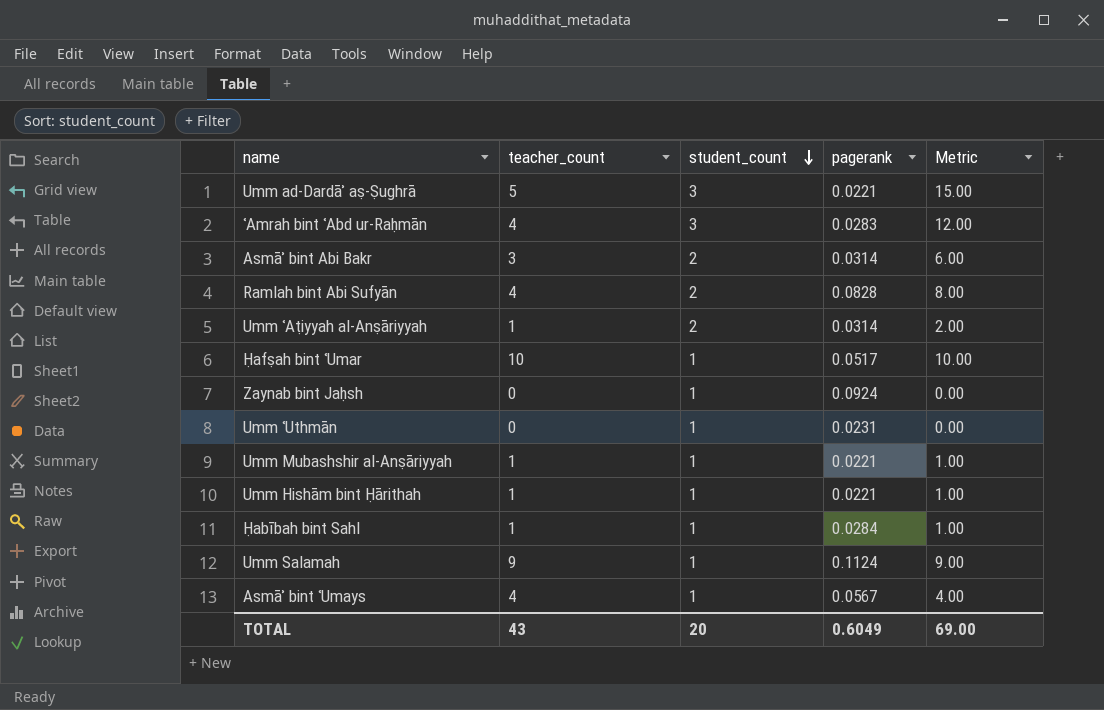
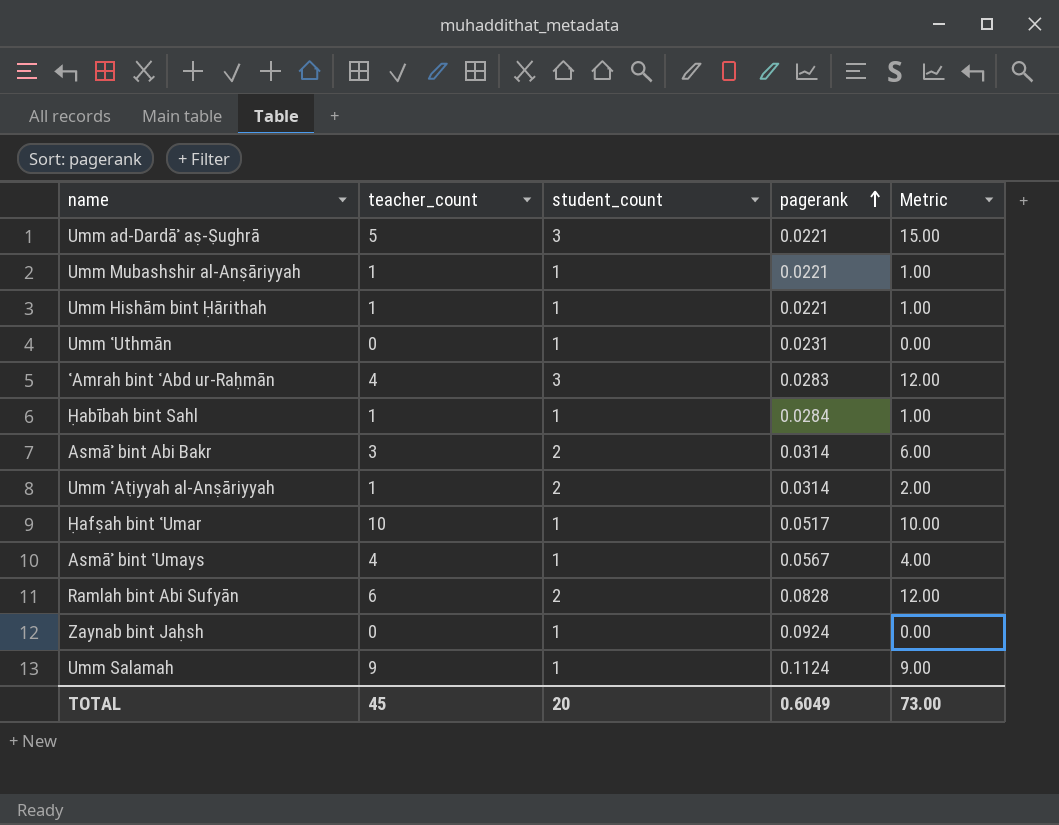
row order: student_count descending -> pagerank ascending
Ramlah bint Abi Sufyān | teacher_count: 4 -> 6
Ramlah bint Abi Sufyān | Metric: 8.00 -> 12.00
TOTAL | teacher_count: 43 -> 45
TOTAL | Metric: 69.00 -> 73.00

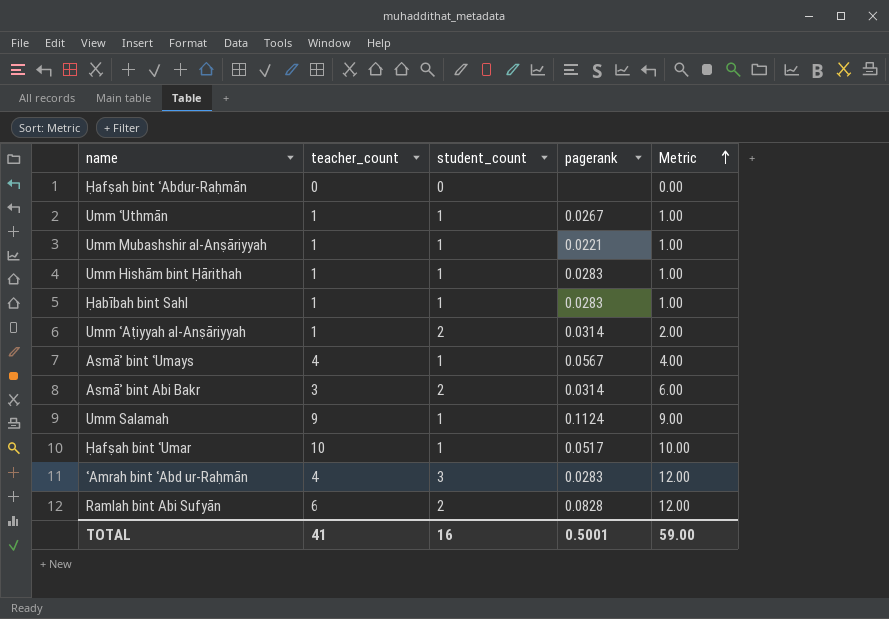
row order: pagerank ascending -> Metric ascending
row Umm ad-Dardāʾ aṣ-Ṣughrā: 5 | 3 | 0.0221 | 15.00 -> none
row Zaynab bint Jaḥsh: 0 | 1 | 0.0924 | 0.00 -> none
row Ḥafṣah bint ʿAbdur-Raḥmān: none -> 0 | 0 | none | 0.00
Umm ʿUthmān | teacher_count: 0 -> 1
Umm ʿUthmān | pagerank: 0.0231 -> 0.0267
Umm ʿUthmān | Metric: 0.00 -> 1.00
Umm Hishām bint Ḥārithah | pagerank: 0.0221 -> 0.0283
Ḥabībah bint Sahl | pagerank: 0.0284 -> 0.0283
TOTAL | teacher_count: 45 -> 41
TOTAL | student_count: 20 -> 16
TOTAL | pagerank: 0.6049 -> 0.5001
TOTAL | Metric: 73.00 -> 59.00

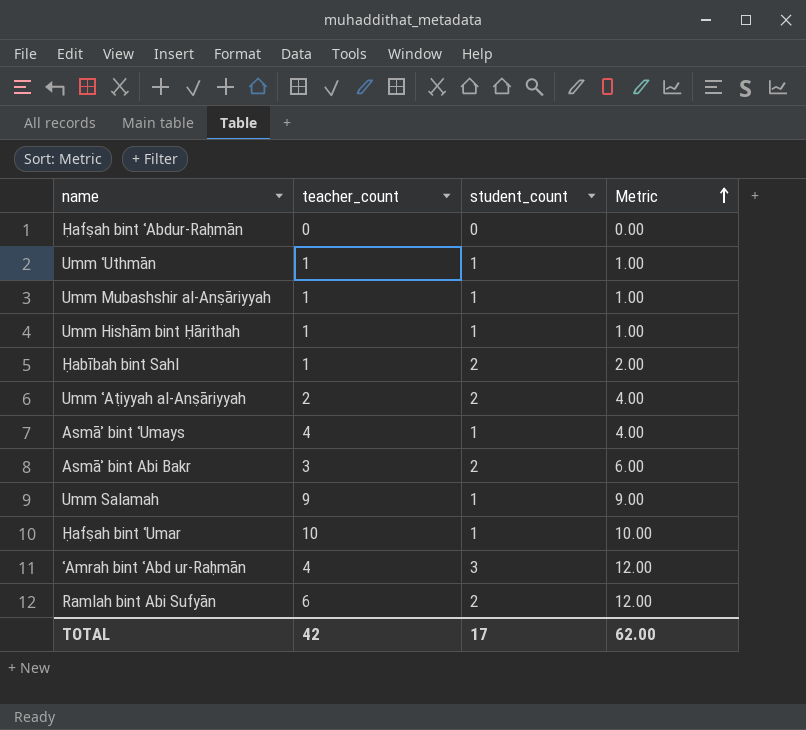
column pagerank | position: 4 -> none
Ḥabībah bint Sahl | student_count: 1 -> 2
Ḥabībah bint Sahl | Metric: 1.00 -> 2.00
Umm ʿAṭiyyah al-Anṣāriyyah | teacher_count: 1 -> 2
Umm ʿAṭiyyah al-Anṣāriyyah | Metric: 2.00 -> 4.00
TOTAL | teacher_count: 41 -> 42
TOTAL | student_count: 16 -> 17
TOTAL | Metric: 59.00 -> 62.00

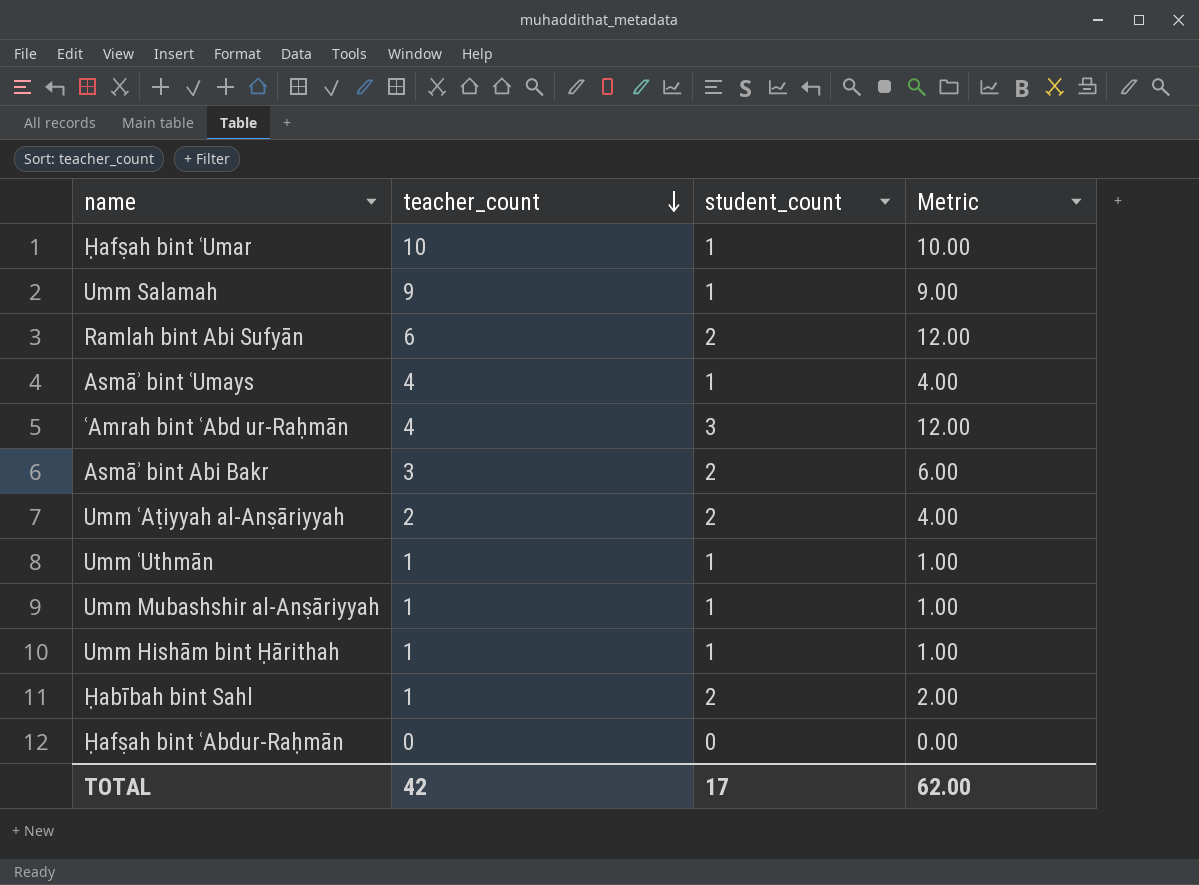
row order: Metric ascending -> teacher_count descending

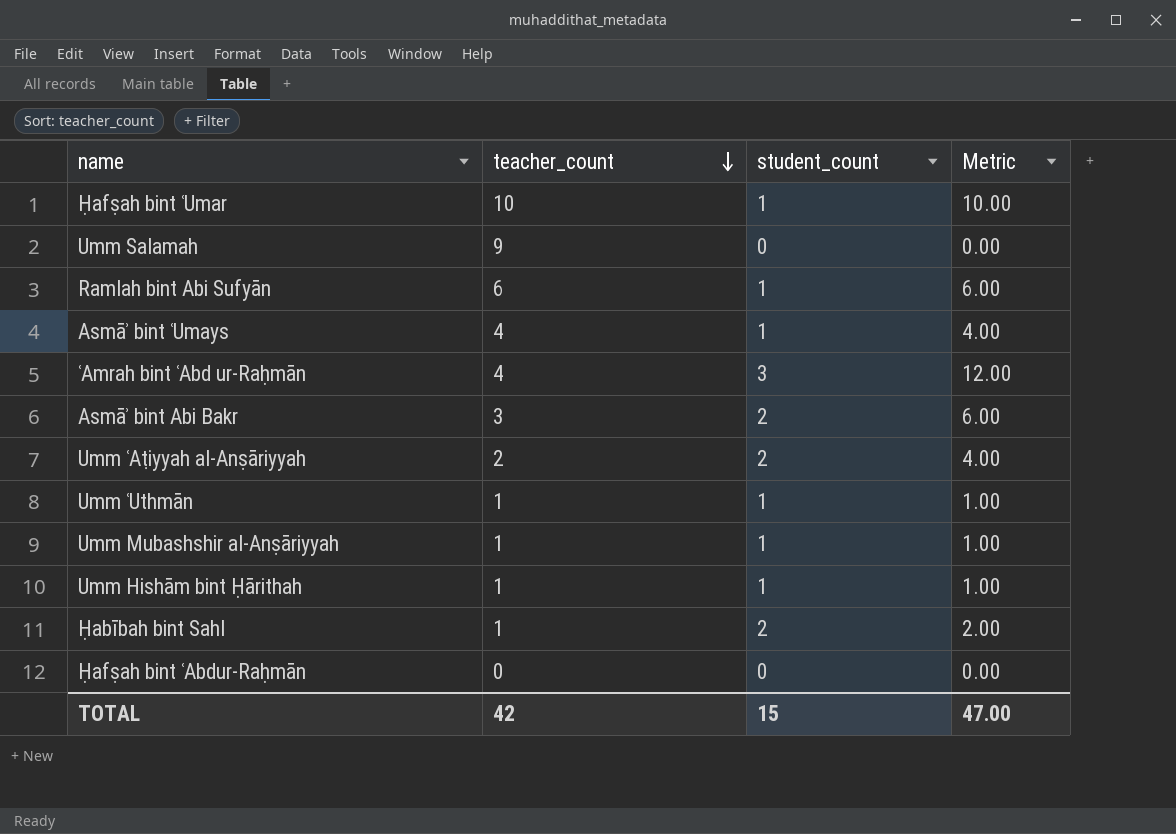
Umm Salamah | student_count: 1 -> 0
Umm Salamah | Metric: 9.00 -> 0.00
Ramlah bint Abi Sufyān | student_count: 2 -> 1
Ramlah bint Abi Sufyān | Metric: 12.00 -> 6.00
TOTAL | student_count: 17 -> 15
TOTAL | Metric: 62.00 -> 47.00

